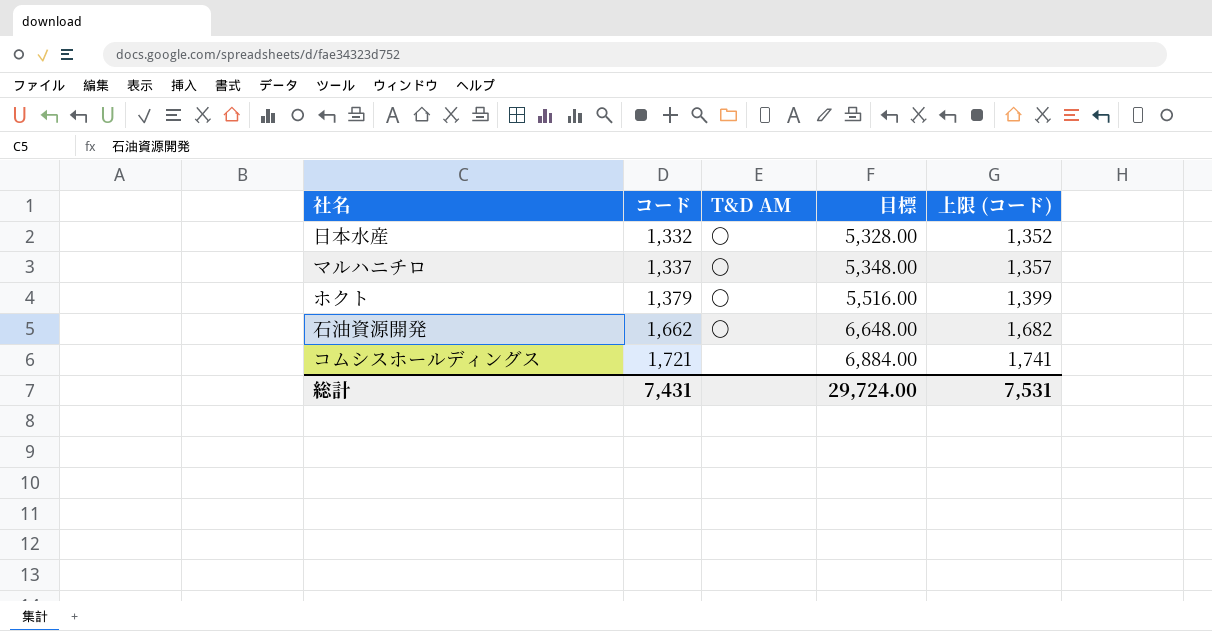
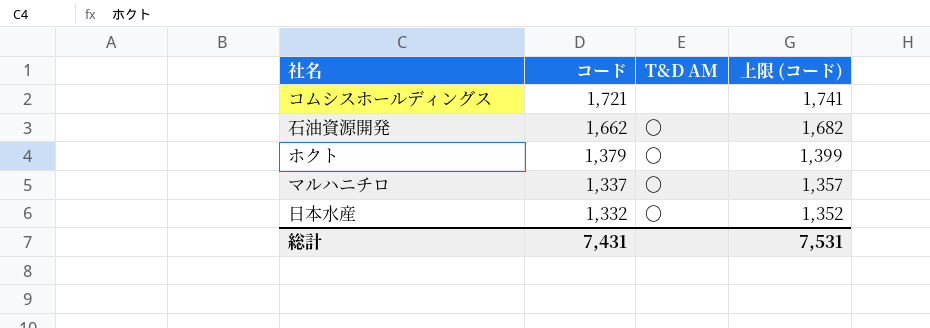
row order: コード ascending -> コード descending
column 目標 | formula: [コード] * 4 -> none

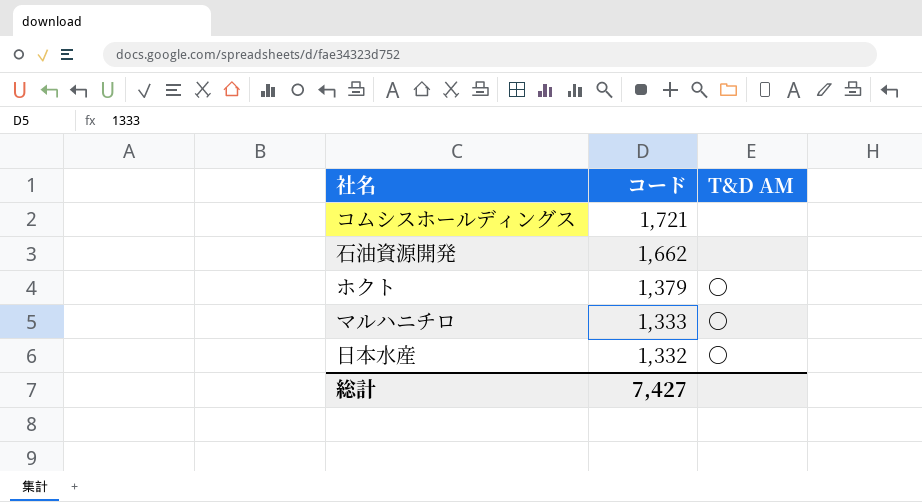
column 上限 (コード) | formula: [コード] + 20 -> none
石油資源開発 | T&D AM: 〇 -> none
マルハニチロ | コード: 1,337 -> 1,333
総計 | コード: 7,431 -> 7,427

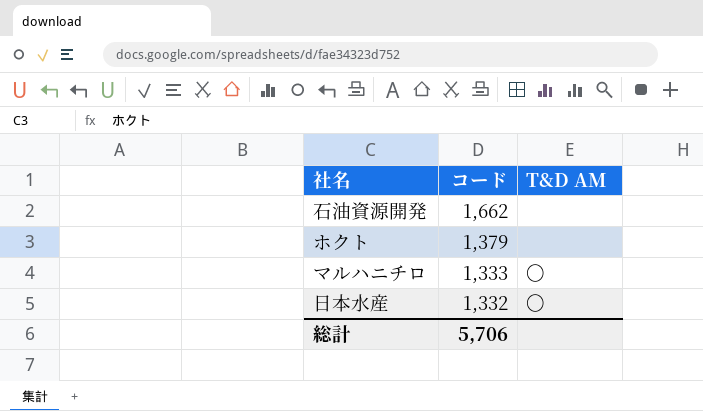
row コムシスホールディングス: 1,721 | none -> none
ホクト | T&D AM: 〇 -> none
総計 | コード: 7,427 -> 5,706

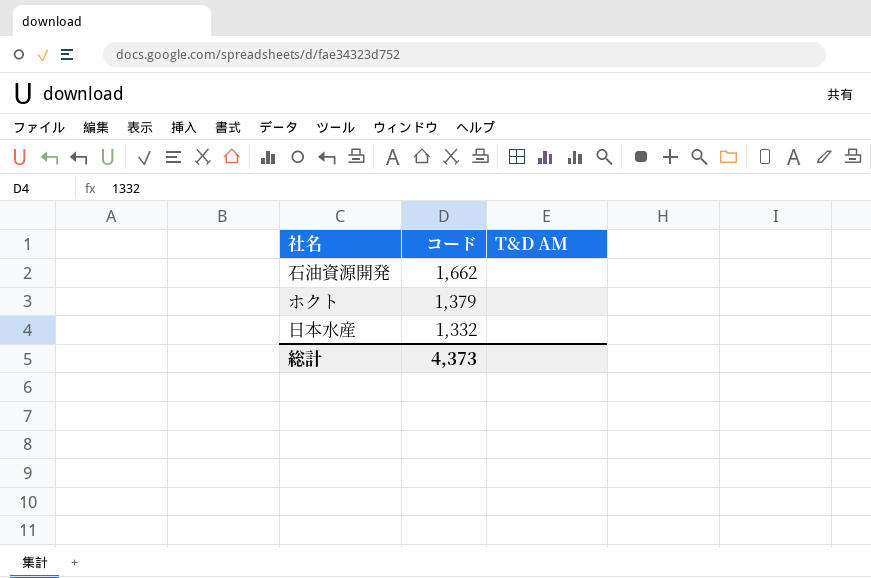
row マルハニチロ: 1,333 | 〇 -> none
日本水産 | T&D AM: 〇 -> none
総計 | コード: 5,706 -> 4,373

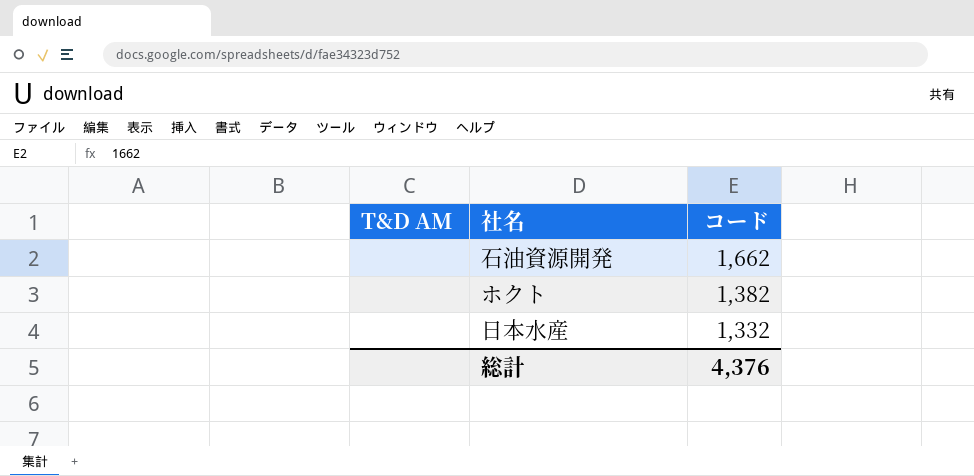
column T&D AM | position: 3 -> 1
ホクト | コード: 1,379 -> 1,382
総計 | コード: 4,373 -> 4,376

